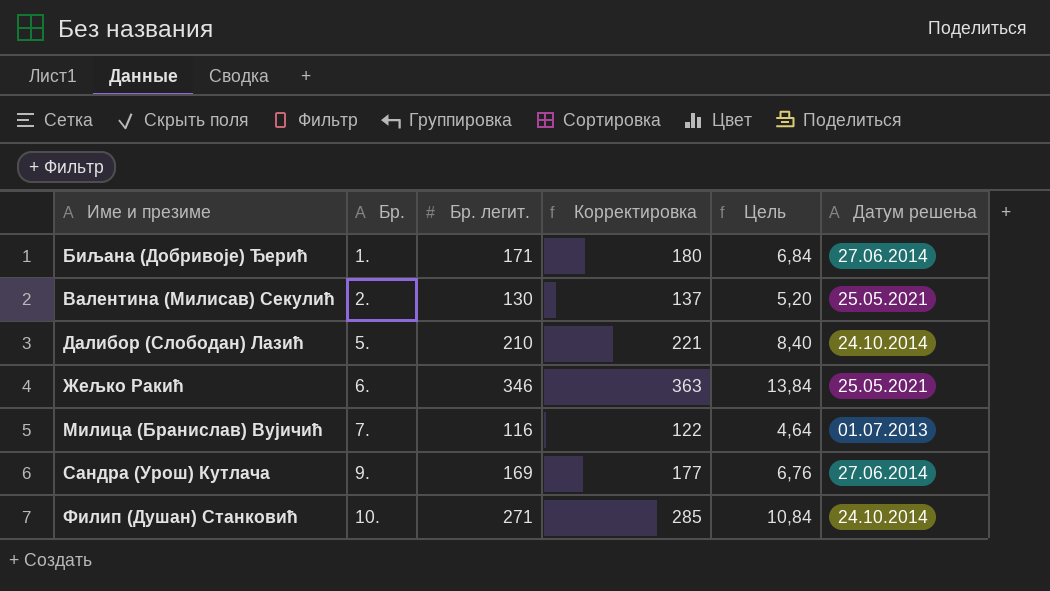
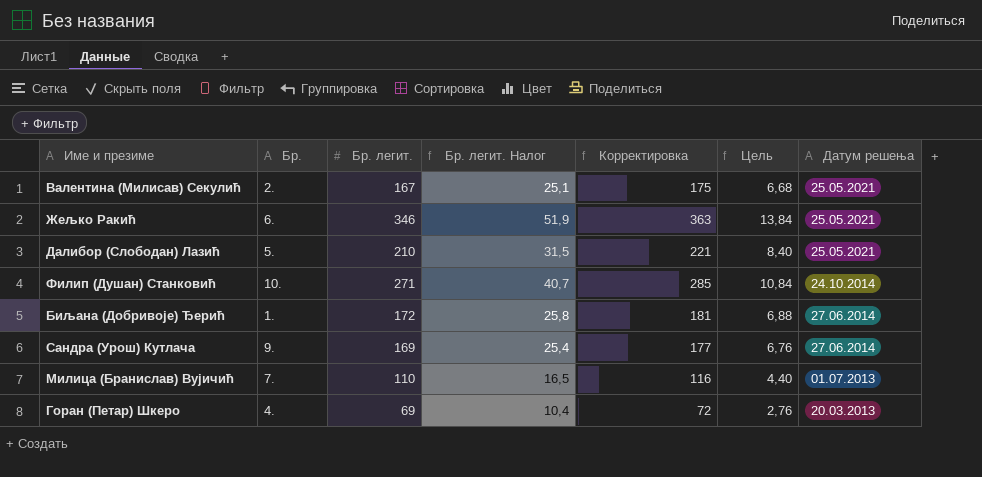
row order: Име и презиме ascending -> Датум решења descending
column Бр. легит. Налог | formula: none -> [Бр. легит.] * 0,15
Валентина (Милисав) Секулић | Бр. легит.: 130 -> 167
Валентина (Милисав) Секулић | Корректировка: 137 -> 175
Валентина (Милисав) Секулић | Цель: 5,20 -> 6,68
Далибор (Слободан) Лазић | Датум решења: 24.10.2014 -> 25.05.2021
Биљана (Добривоје) Ђерић | Бр. легит.: 171 -> 172
Биљана (Добривоје) Ђерић | Корректировка: 180 -> 181
Биљана (Добривоје) Ђерић | Цель: 6,84 -> 6,88
Милица (Бранислав) Вујичић | Бр. легит.: 116 -> 110
Милица (Бранислав) Вујичић | Корректировка: 122 -> 116
Милица (Бранислав) Вујичић | Цель: 4,64 -> 4,40
row Горан (Петар) Шкеро: none -> 4. | 69 | 10,4 | 72 | 2,76 | 20.03.2013

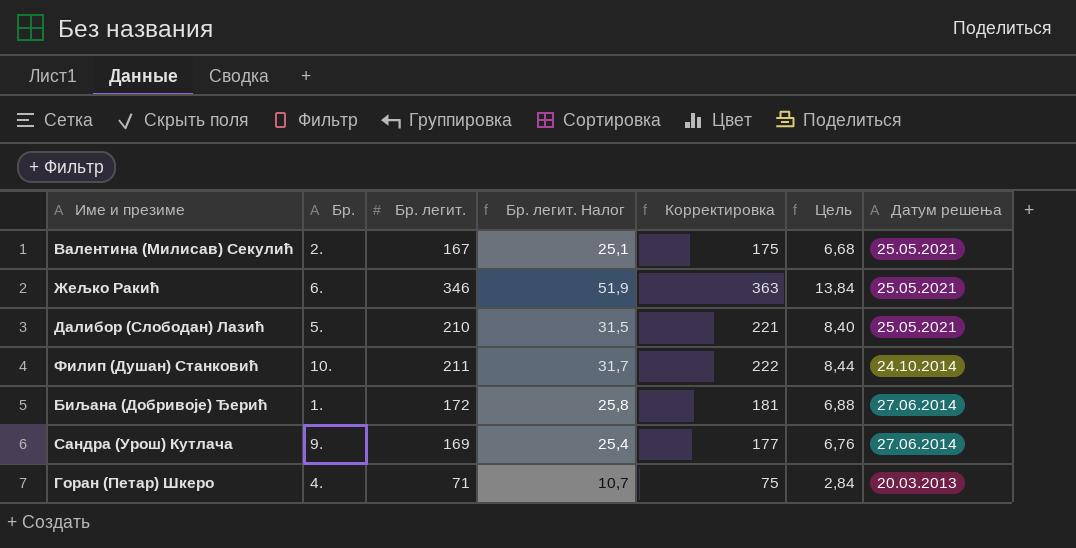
row Милица (Бранислав) Вујичић: 7. | 110 | 16,5 | 116 | 4,40 | 01.07.2013 -> none
Филип (Душан) Станковић | Бр. легит.: 271 -> 211
Филип (Душан) Станковић | Бр. легит. Налог: 40,7 -> 31,7
Филип (Душан) Станковић | Корректировка: 285 -> 222
Филип (Душан) Станковић | Цель: 10,84 -> 8,44
Горан (Петар) Шкеро | Бр. легит.: 69 -> 71
Горан (Петар) Шкеро | Бр. легит. Налог: 10,4 -> 10,7
Горан (Петар) Шкеро | Корректировка: 72 -> 75
Горан (Петар) Шкеро | Цель: 2,76 -> 2,84

